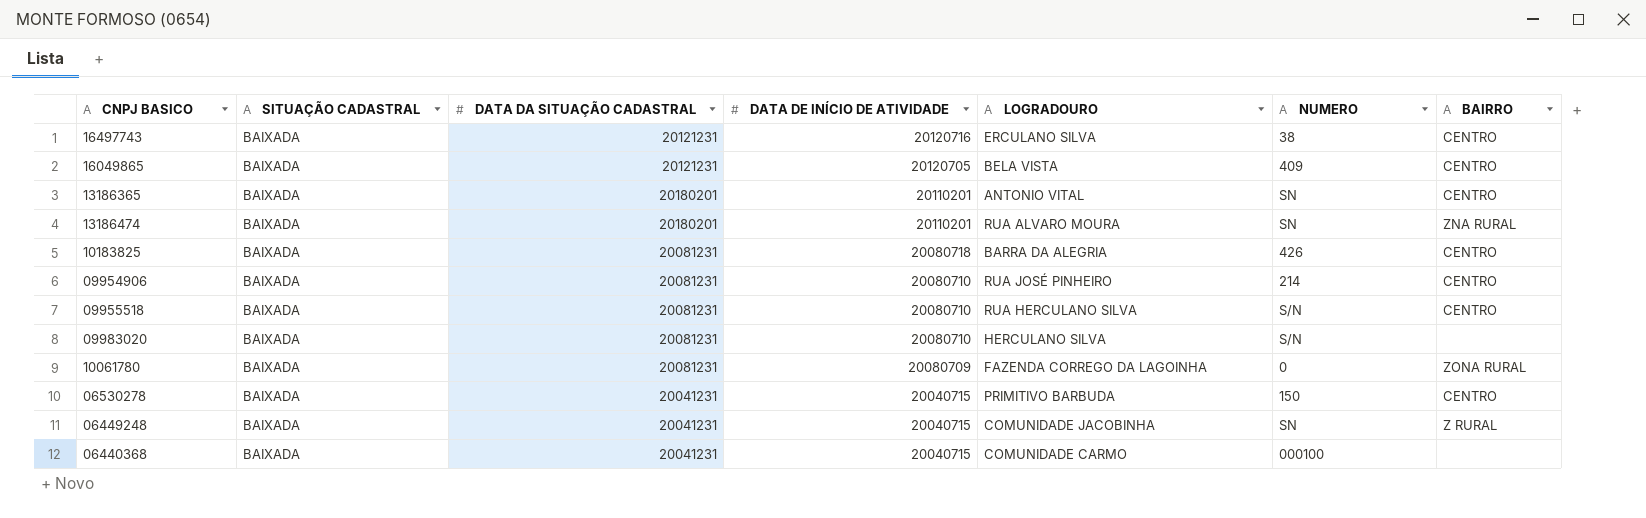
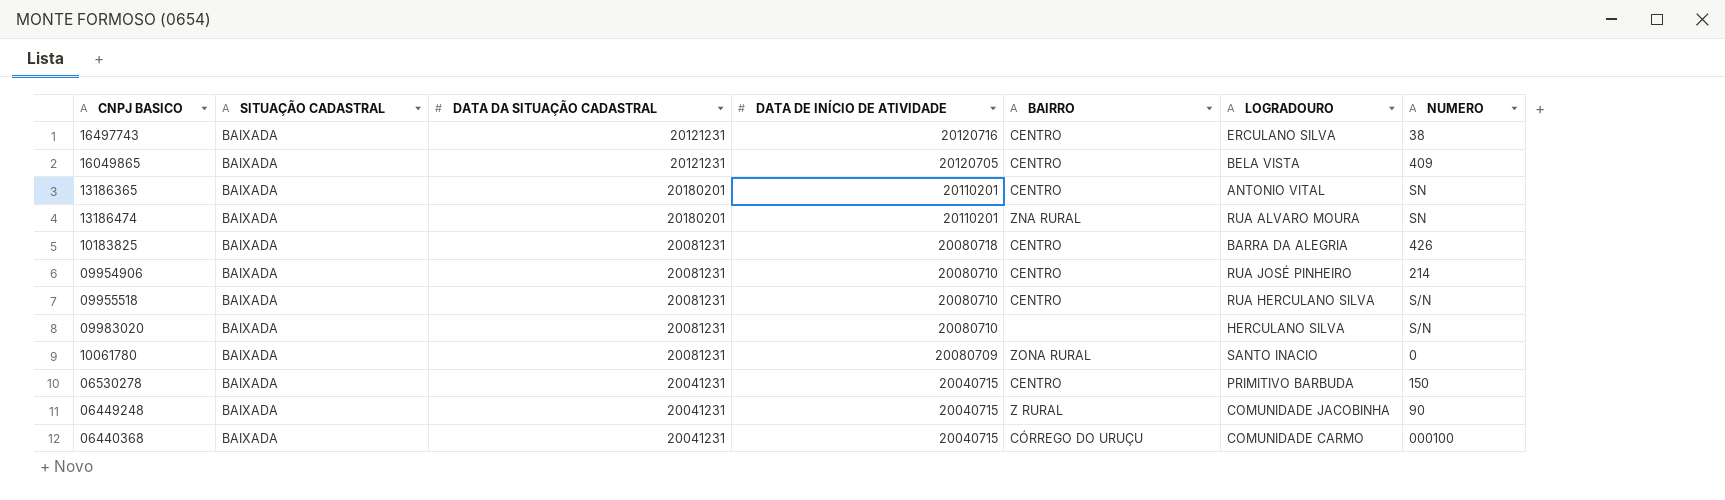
column BAIRRO | position: 7 -> 5
10061780 | LOGRADOURO: FAZENDA CORREGO DA LAGOINHA -> SANTO INACIO
06449248 | NUMERO: SN -> 90
06440368 | BAIRRO: none -> CÓRREGO DO URUÇU

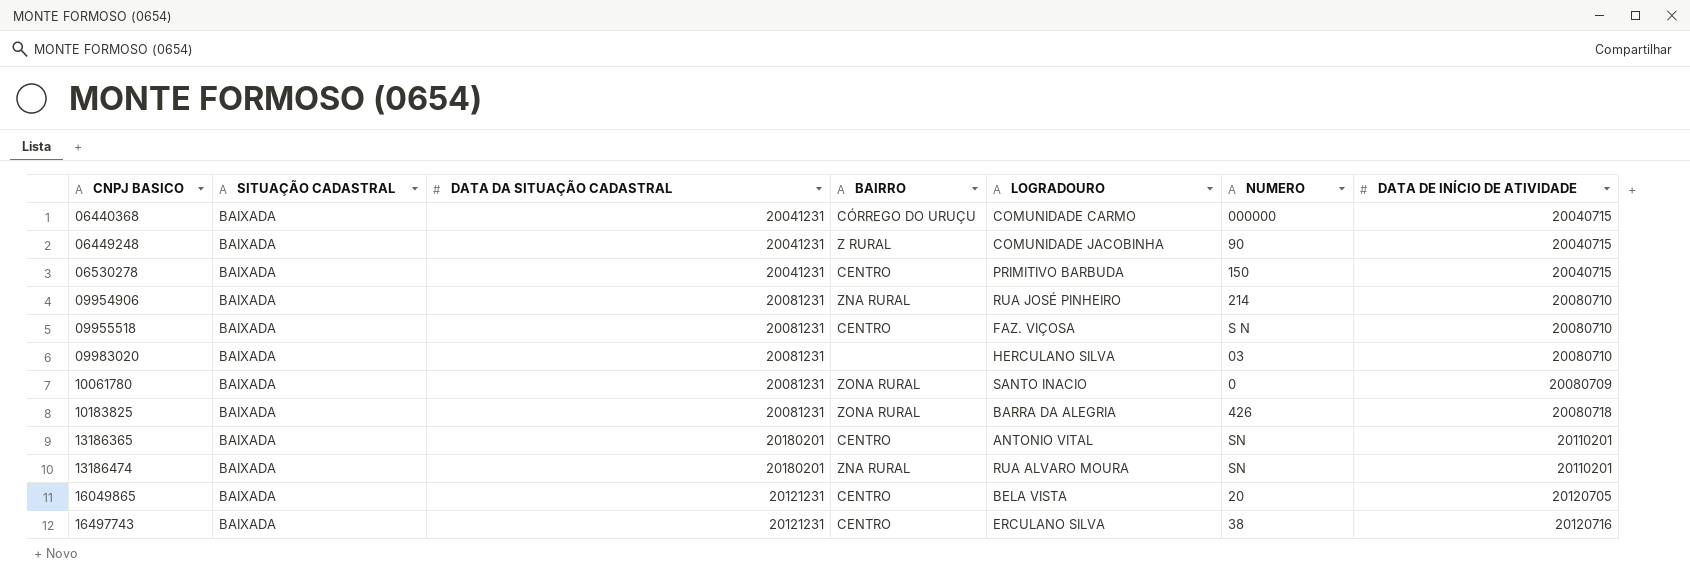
row order: DATA DE INÍCIO DE ATIVIDADE descending -> CNPJ BASICO ascending
column DATA DE INÍCIO DE ATIVIDADE | position: 4 -> 7
06440368 | NUMERO: 000100 -> 000000
09954906 | BAIRRO: CENTRO -> ZNA RURAL
09955518 | LOGRADOURO: RUA HERCULANO SILVA -> FAZ. VIÇOSA
09955518 | NUMERO: S/N -> S N
09983020 | NUMERO: S/N -> 03
10183825 | BAIRRO: CENTRO -> ZONA RURAL
16049865 | NUMERO: 409 -> 20

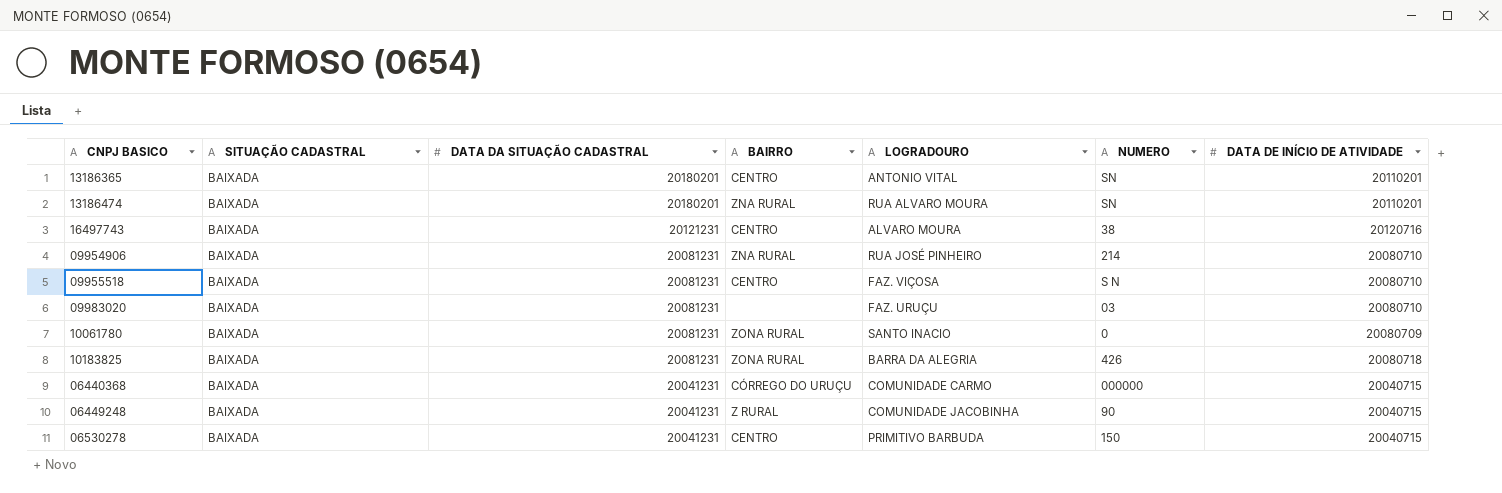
row order: CNPJ BASICO ascending -> DATA DA SITUAÇÃO CADASTRAL descending
row 16049865: BAIXADA | 20121231 | CENTRO | BELA VISTA | 20 | 20120705 -> none
16497743 | LOGRADOURO: ERCULANO SILVA -> ALVARO MOURA
09983020 | LOGRADOURO: HERCULANO SILVA -> FAZ. URUÇU

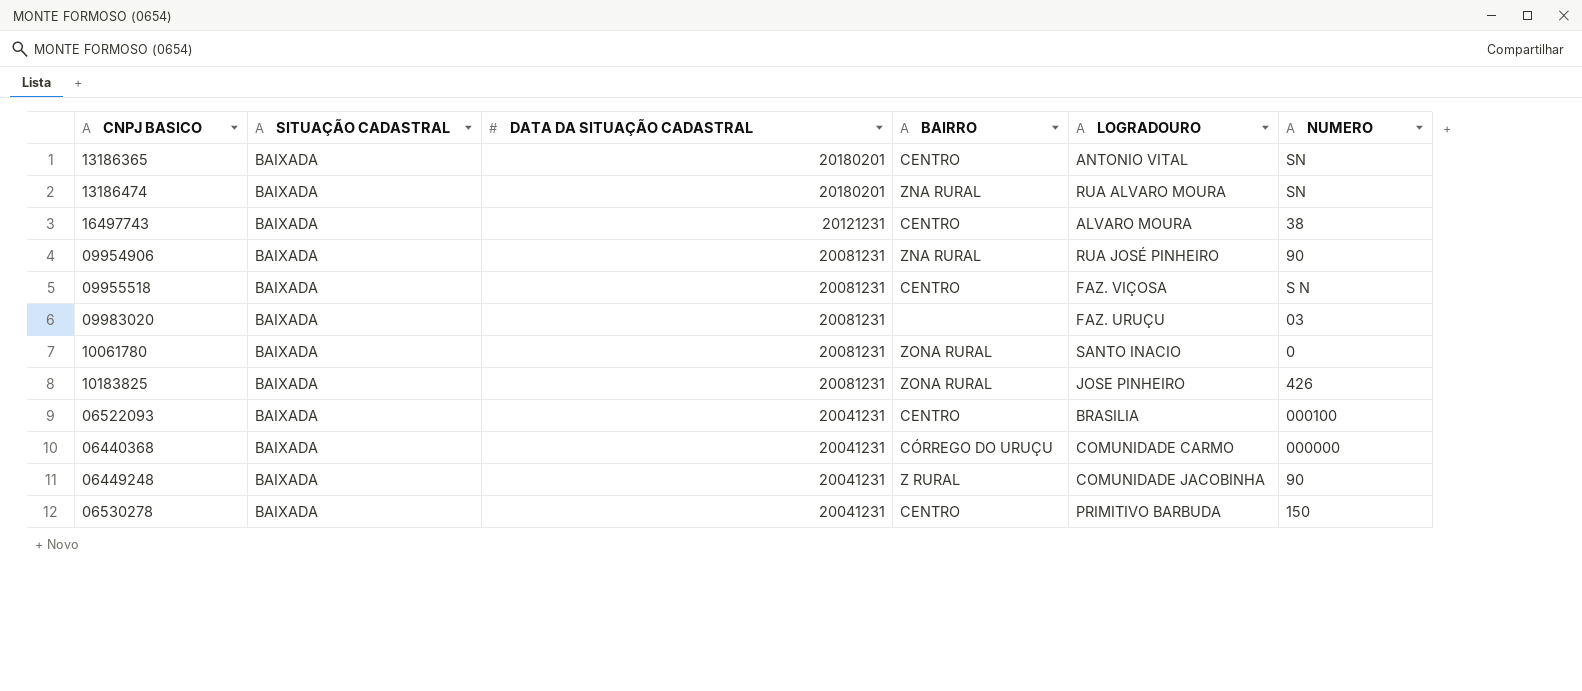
column DATA DE INÍCIO DE ATIVIDADE | position: 7 -> none
09954906 | NUMERO: 214 -> 90
10183825 | LOGRADOURO: BARRA DA ALEGRIA -> JOSE PINHEIRO
row 06522093: none -> BAIXADA | 20041231 | CENTRO | BRASILIA | 000100

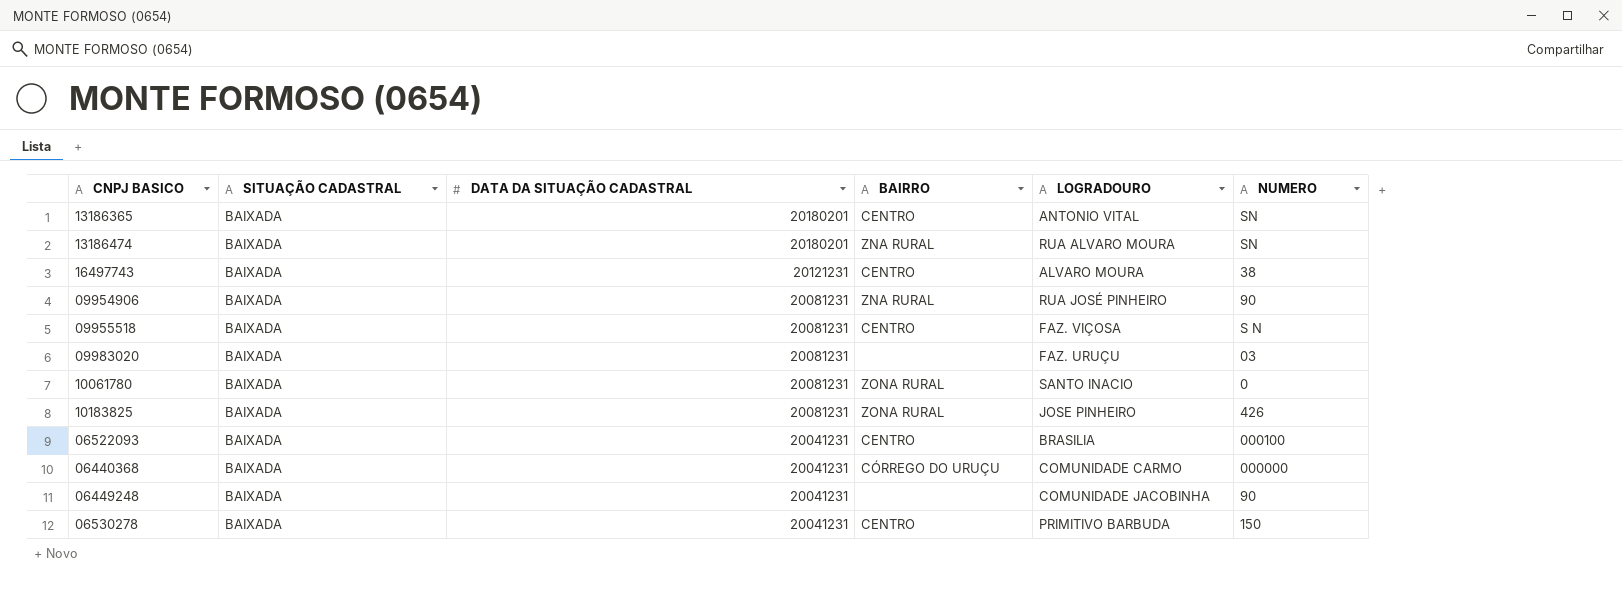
06449248 | BAIRRO: Z RURAL -> none

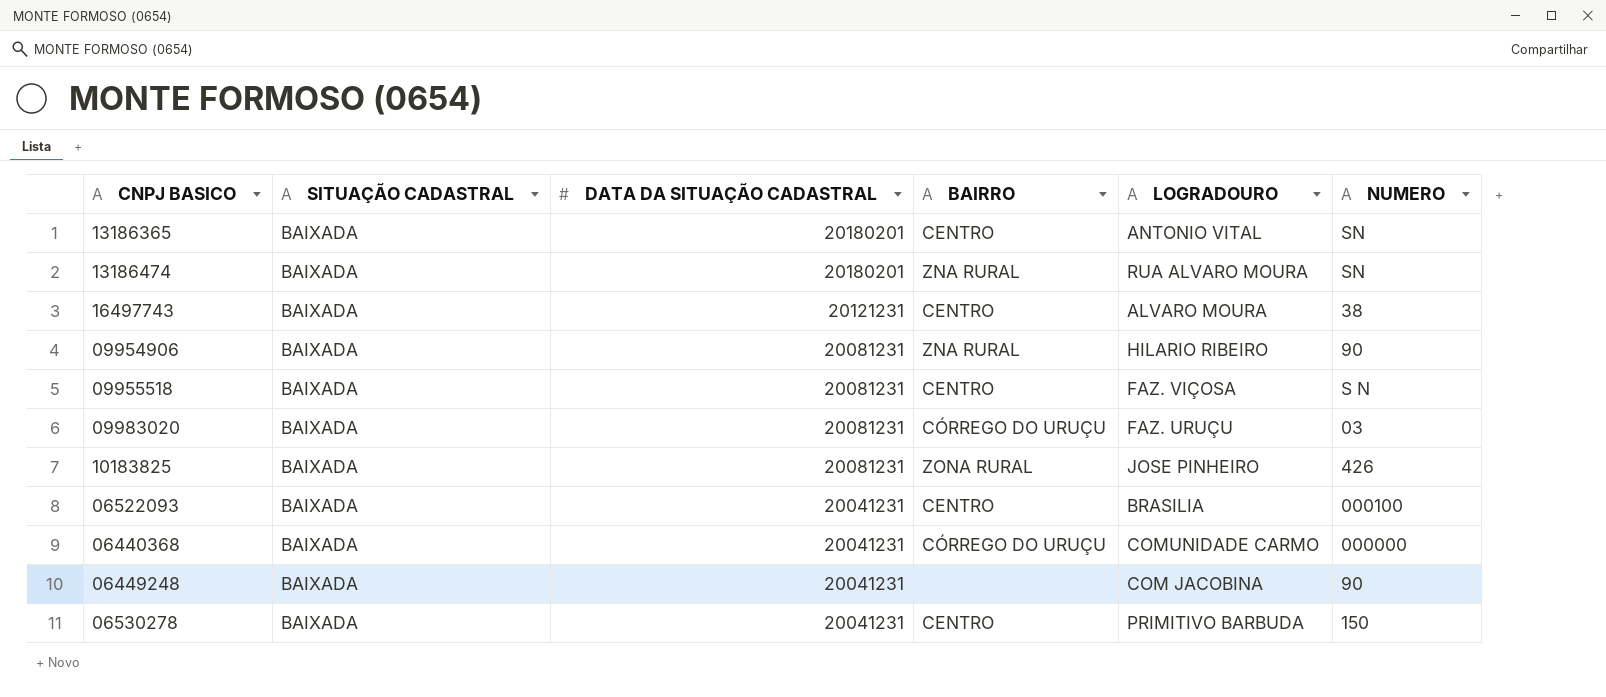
row 10061780: BAIXADA | 20081231 | ZONA RURAL | SANTO INACIO | 0 -> none
09954906 | LOGRADOURO: RUA JOSÉ PINHEIRO -> HILARIO RIBEIRO
09983020 | BAIRRO: none -> CÓRREGO DO URUÇU
06449248 | LOGRADOURO: COMUNIDADE JACOBINHA -> COM JACOBINA

